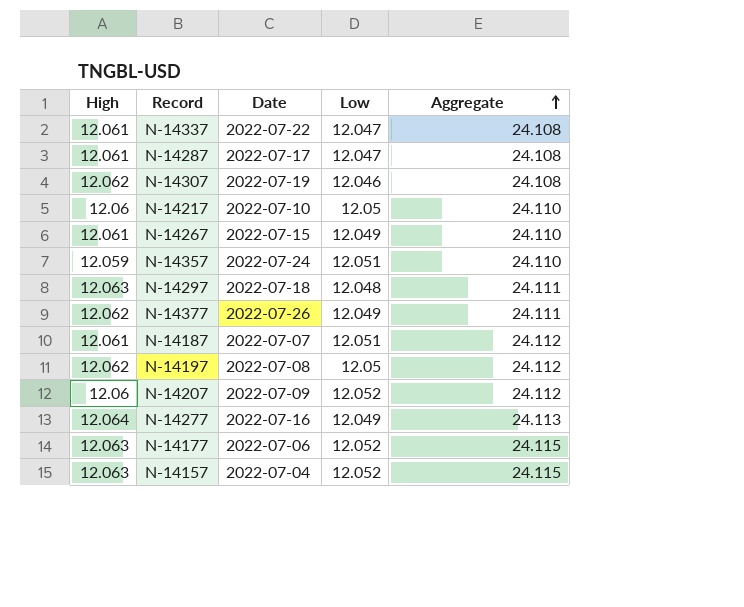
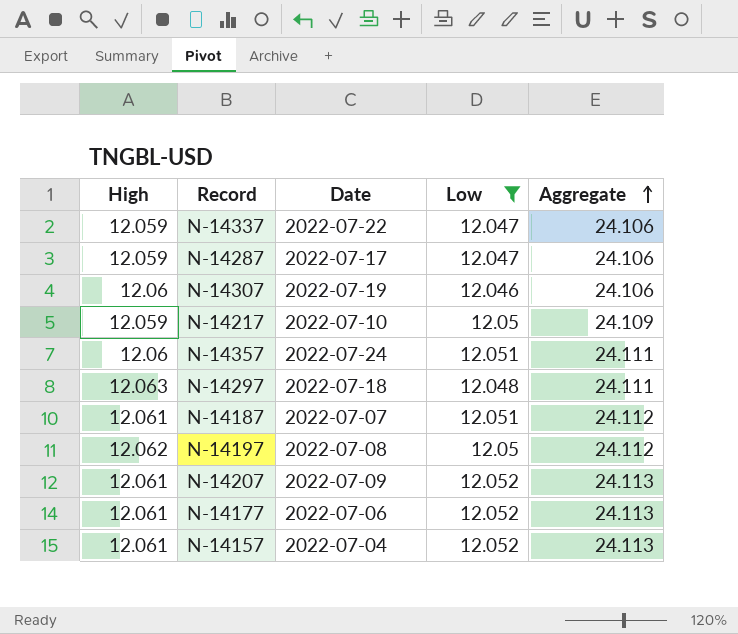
filter: none -> Low != 12.049
N-14337 | High: 12.061 -> 12.059
N-14337 | Aggregate: 24.108 -> 24.106
N-14287 | High: 12.061 -> 12.059
N-14287 | Aggregate: 24.108 -> 24.106
N-14307 | High: 12.062 -> 12.06
N-14307 | Aggregate: 24.108 -> 24.106
N-14217 | High: 12.06 -> 12.059
N-14217 | Aggregate: 24.110 -> 24.109
N-14357 | High: 12.059 -> 12.06
N-14357 | Aggregate: 24.110 -> 24.111
N-14207 | High: 12.06 -> 12.061
N-14207 | Aggregate: 24.112 -> 24.113
N-14177 | High: 12.063 -> 12.061
N-14177 | Aggregate: 24.115 -> 24.113
N-14157 | High: 12.063 -> 12.061
N-14157 | Aggregate: 24.115 -> 24.113

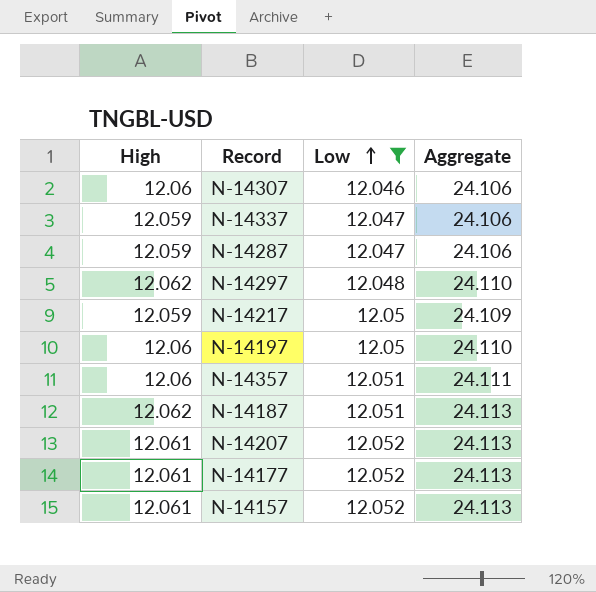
row order: Aggregate ascending -> Low ascending
column Date | position: 3 -> none
N-14297 | High: 12.063 -> 12.062
N-14297 | Aggregate: 24.111 -> 24.110
N-14197 | High: 12.062 -> 12.06
N-14197 | Aggregate: 24.112 -> 24.110
N-14187 | High: 12.061 -> 12.062
N-14187 | Aggregate: 24.112 -> 24.113

